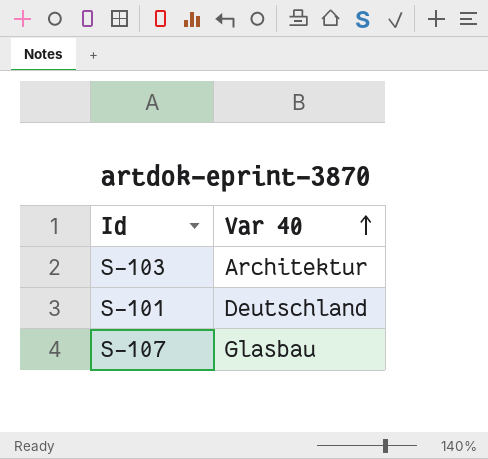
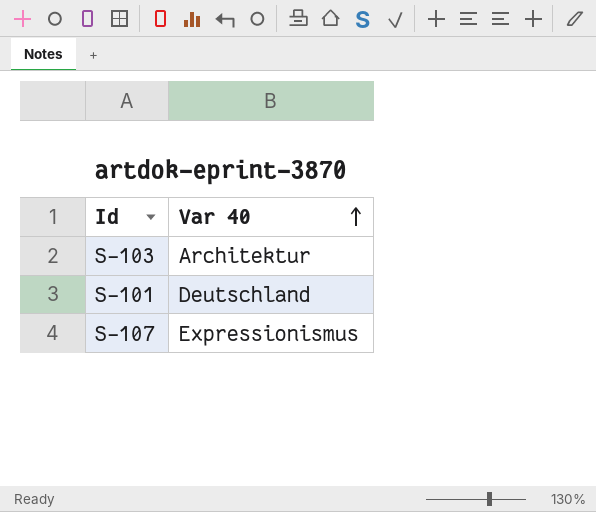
S-107 | Var 40: Glasbau -> Expressionismus

